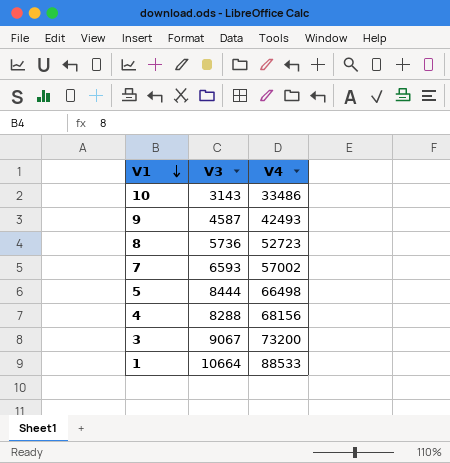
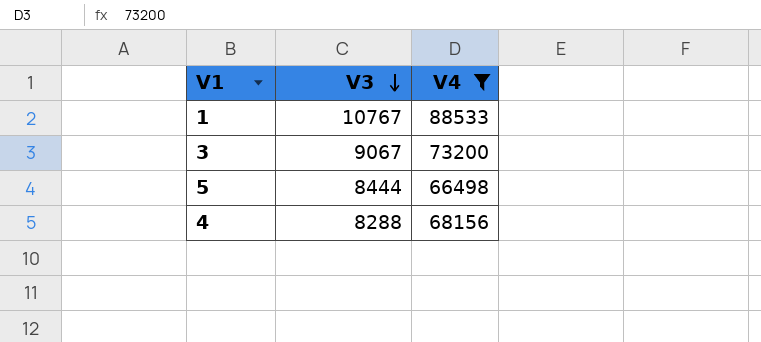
filter: none -> V4 >= 66498
row order: V1 descending -> V3 descending
1 | V3: 10664 -> 10767

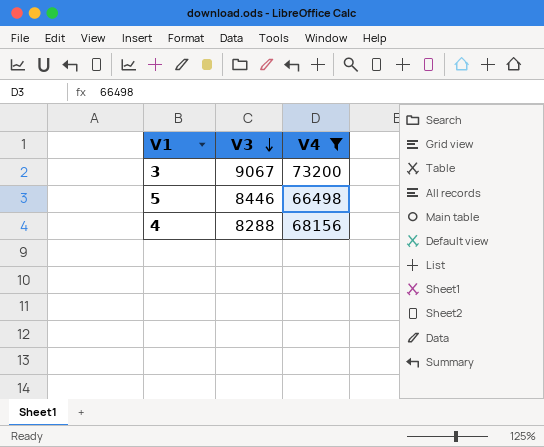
row 1: 10767 | 88533 -> none
5 | V3: 8444 -> 8446

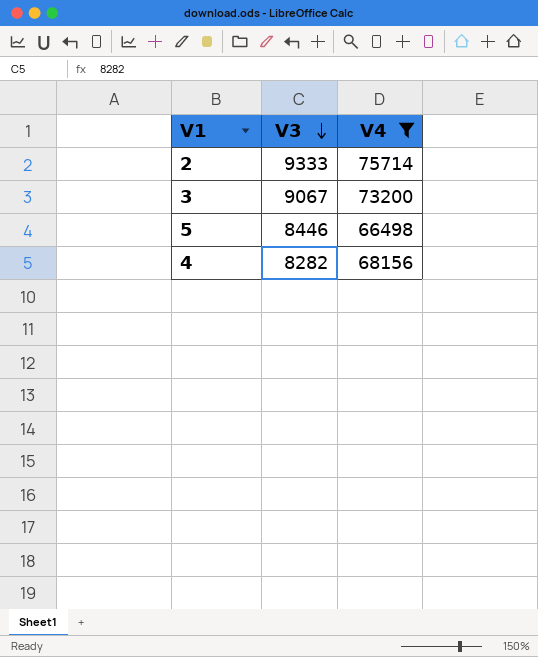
row 2: none -> 9333 | 75714
4 | V3: 8288 -> 8282

